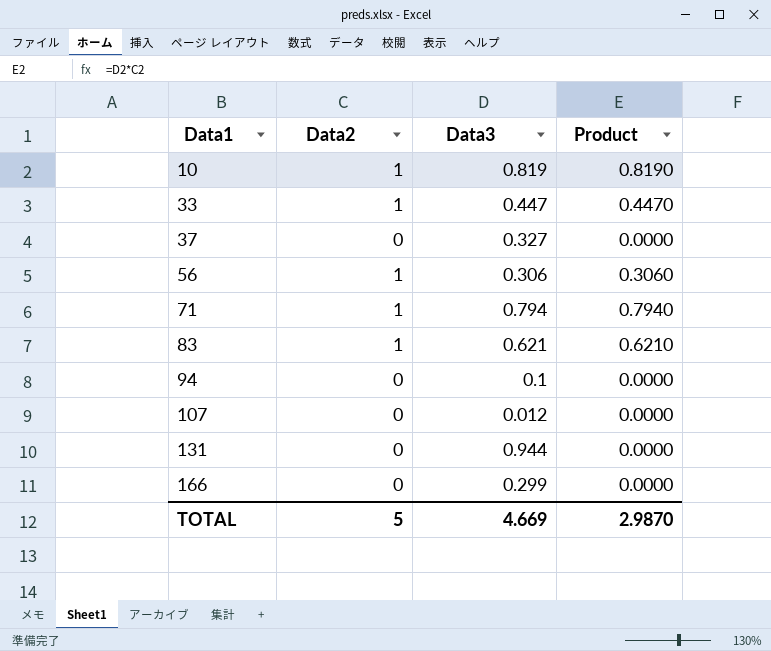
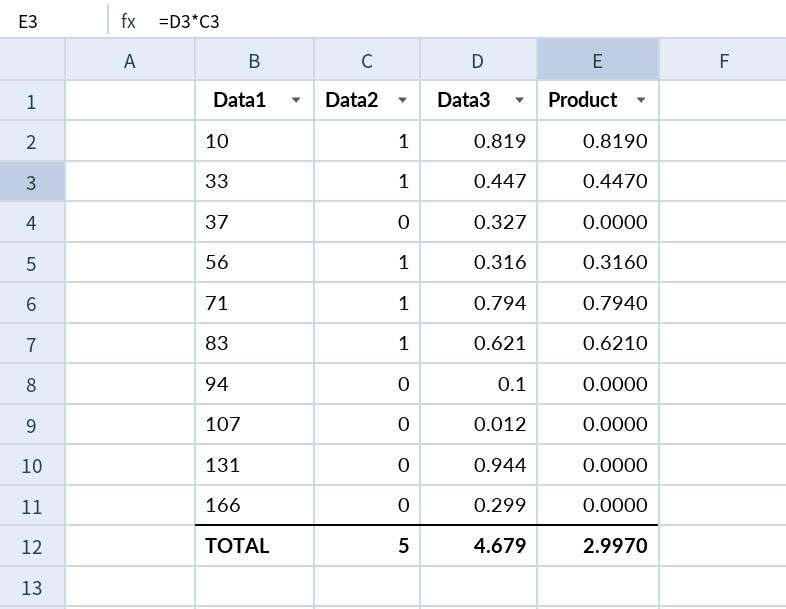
56 | Data3: 0.306 -> 0.316
56 | Product: 0.3060 -> 0.3160
TOTAL | Data3: 4.669 -> 4.679
TOTAL | Product: 2.9870 -> 2.9970

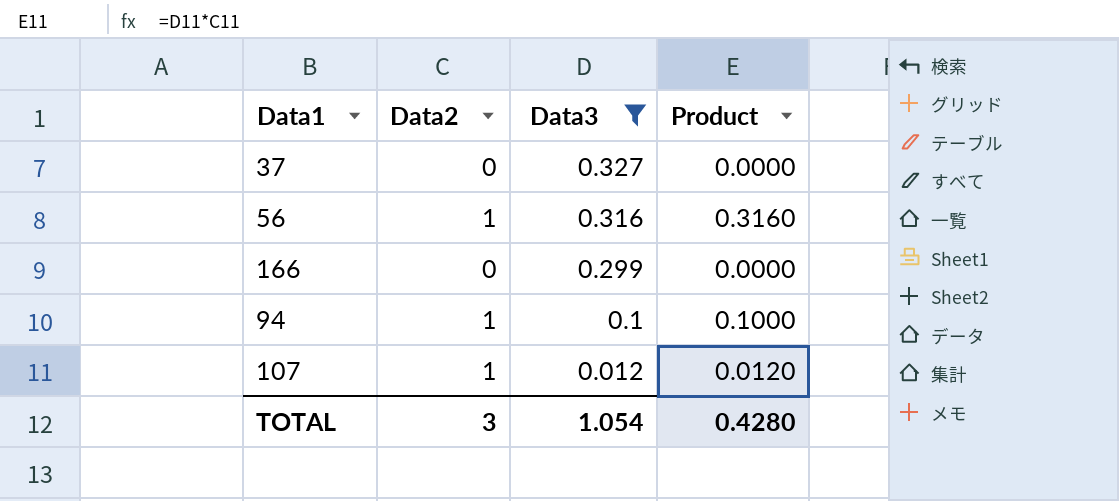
filter: none -> Data3 <= 0.327
row order: Data1 ascending -> Data3 descending
94 | Data2: 0 -> 1
94 | Product: 0.0000 -> 0.1000
107 | Data2: 0 -> 1
107 | Product: 0.0000 -> 0.0120
TOTAL | Data2: 5 -> 3
TOTAL | Data3: 4.679 -> 1.054
TOTAL | Product: 2.9970 -> 0.4280

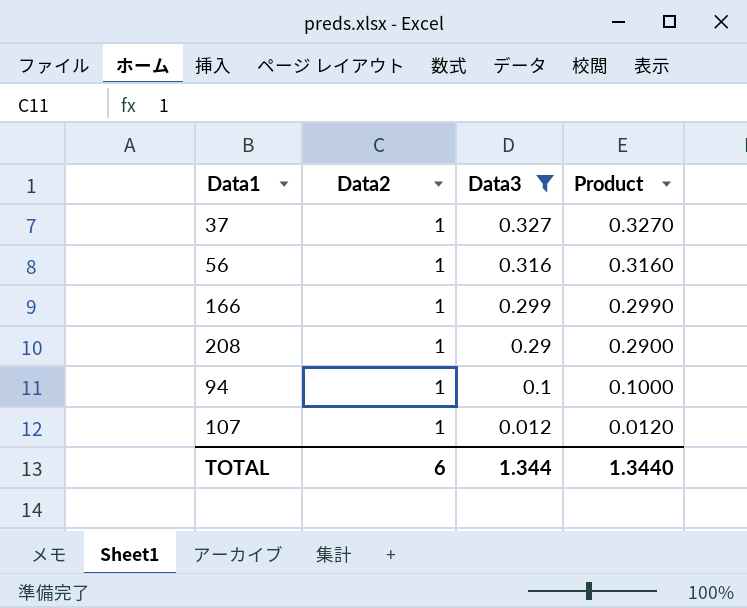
37 | Data2: 0 -> 1
37 | Product: 0.0000 -> 0.3270
166 | Data2: 0 -> 1
166 | Product: 0.0000 -> 0.2990
row 208: none -> 1 | 0.29 | 0.2900
TOTAL | Data2: 3 -> 6
TOTAL | Data3: 1.054 -> 1.344
TOTAL | Product: 0.4280 -> 1.3440

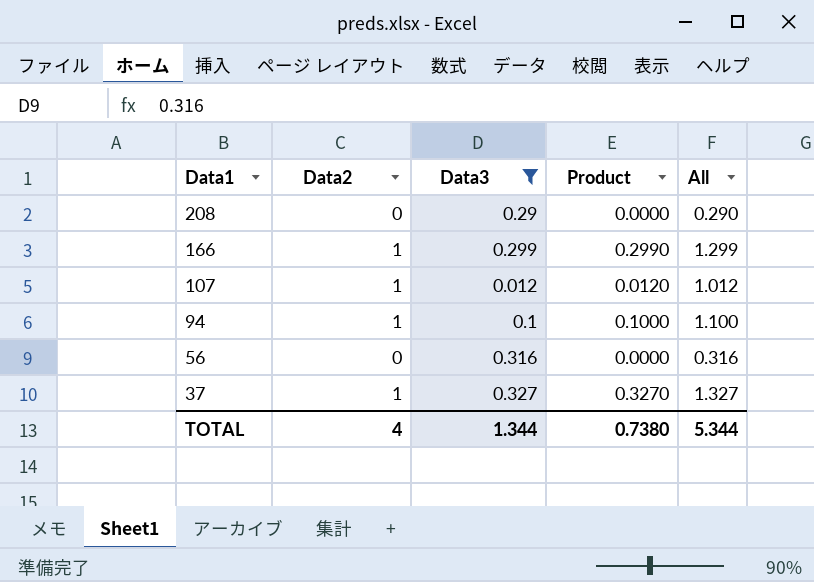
row order: Data3 descending -> Data1 descending
column All | formula: none -> [Data2] + [Data3]
208 | Data2: 1 -> 0
208 | Product: 0.2900 -> 0.0000
56 | Data2: 1 -> 0
56 | Product: 0.3160 -> 0.0000
TOTAL | Data2: 6 -> 4
TOTAL | Product: 1.3440 -> 0.7380

